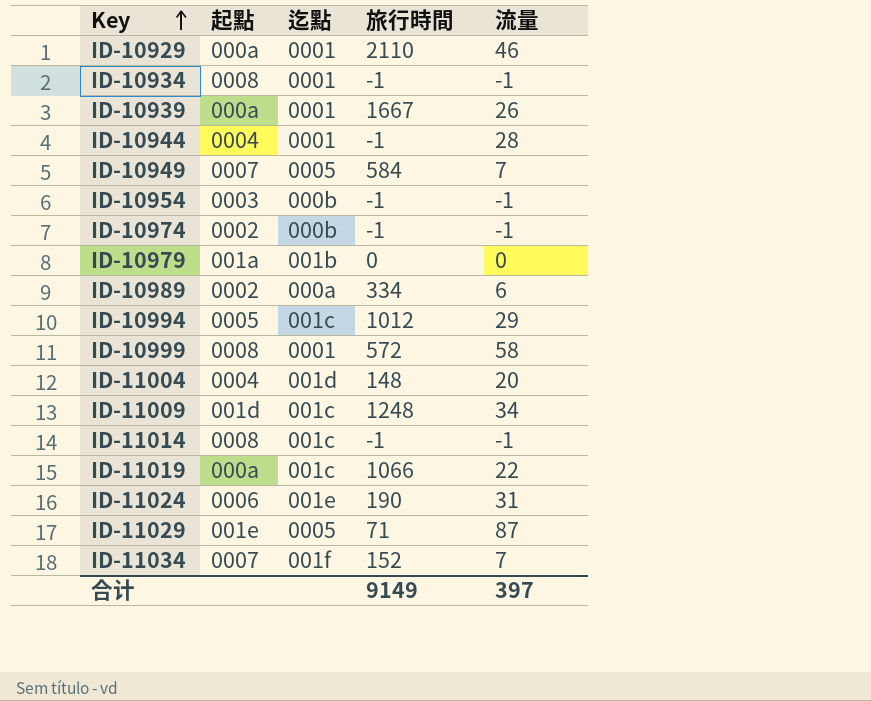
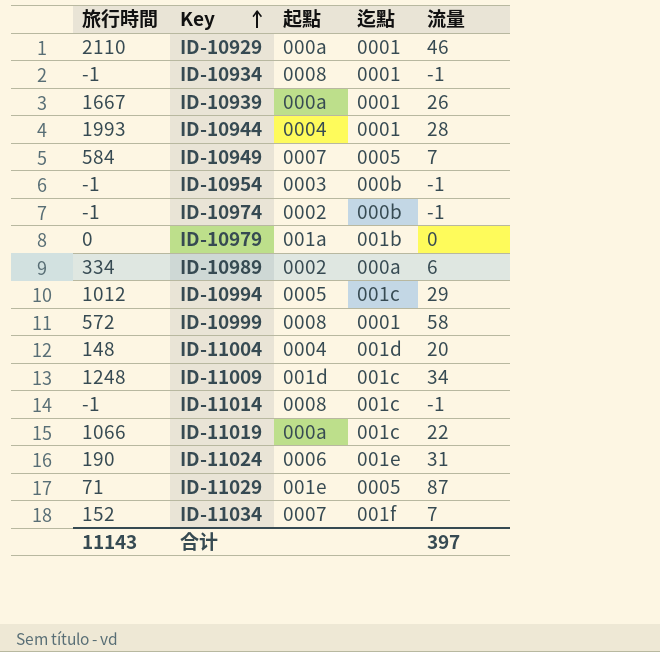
column 旅行時間 | position: 4 -> 1
ID-10944 | 旅行時間: -1 -> 1993
合计 | 旅行時間: 9149 -> 11143

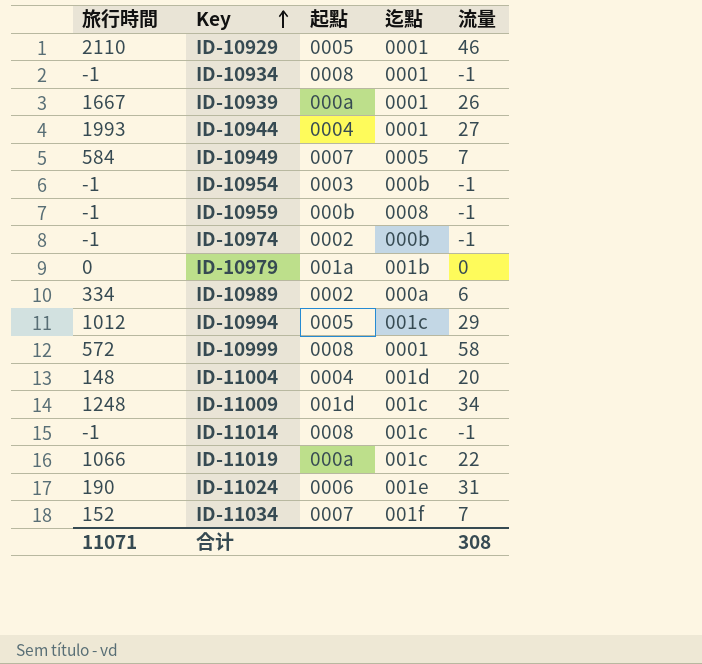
row ID-11029: 71 | 001e | 0005 | 87 -> none
ID-10929 | 起點: 000a -> 0005
ID-10944 | 流量: 28 -> 27
row ID-10959: none -> -1 | 000b | 0008 | -1
合计 | 旅行時間: 11143 -> 11071
合计 | 流量: 397 -> 308

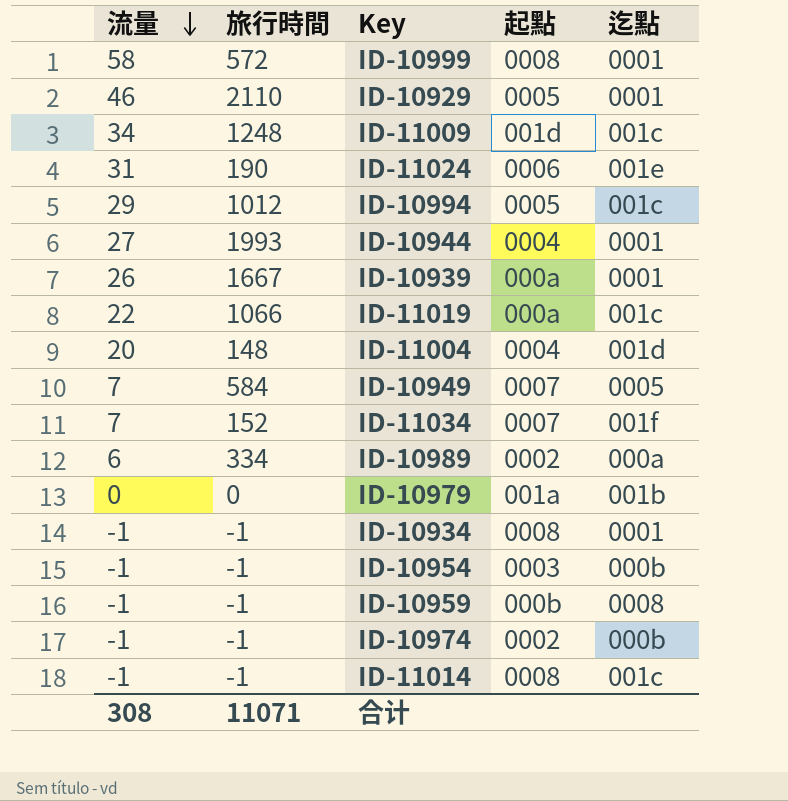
row order: Key ascending -> 流量 descending
column 流量 | position: 5 -> 1

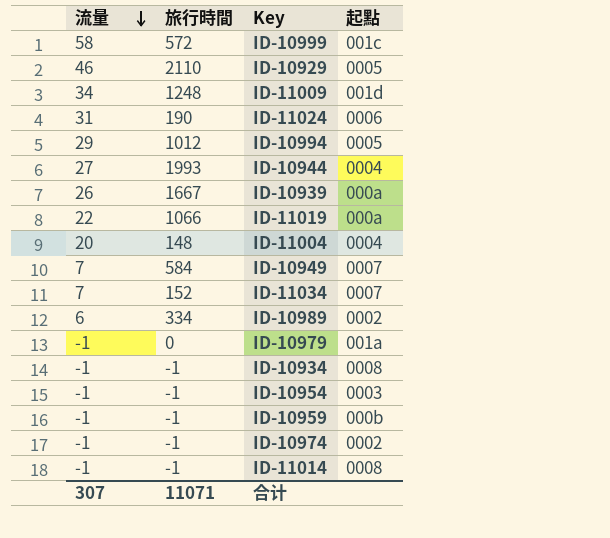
column 迄點 | position: 5 -> none
ID-10999 | 起點: 0008 -> 001c
ID-10979 | 流量: 0 -> -1
合计 | 流量: 308 -> 307

